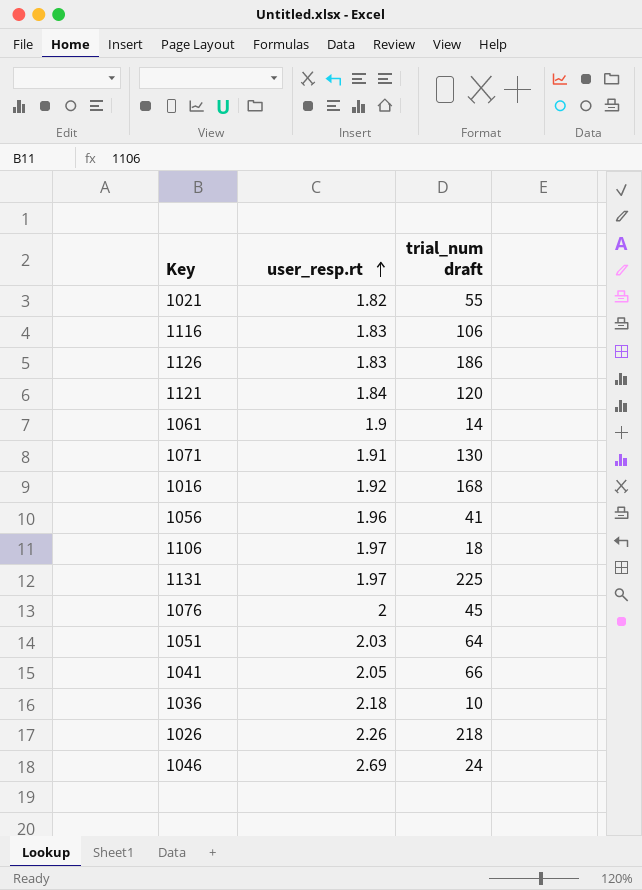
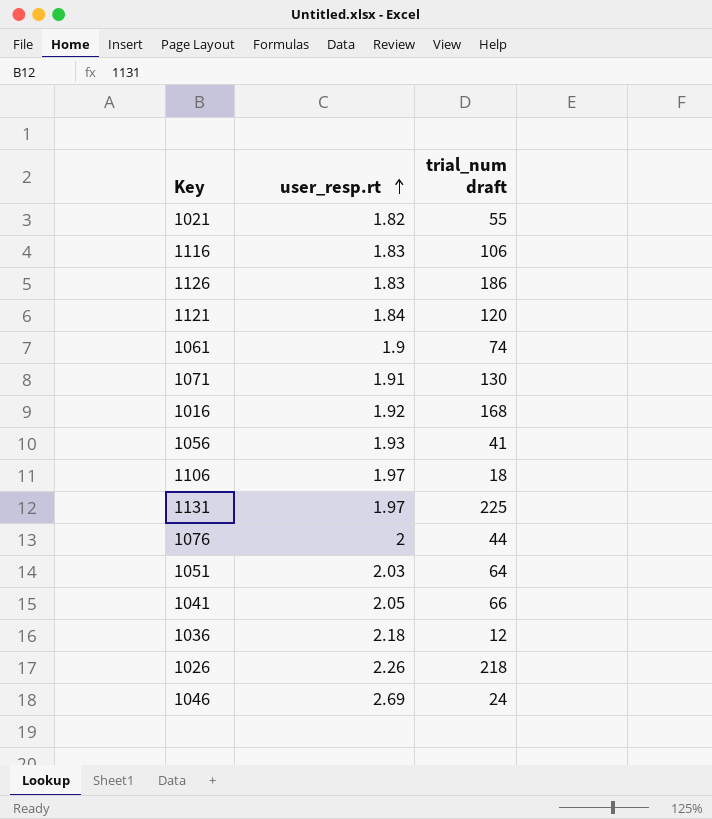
1061 | trial_num draft: 14 -> 74
1056 | user_resp.rt: 1.96 -> 1.93
1076 | trial_num draft: 45 -> 44
1036 | trial_num draft: 10 -> 12

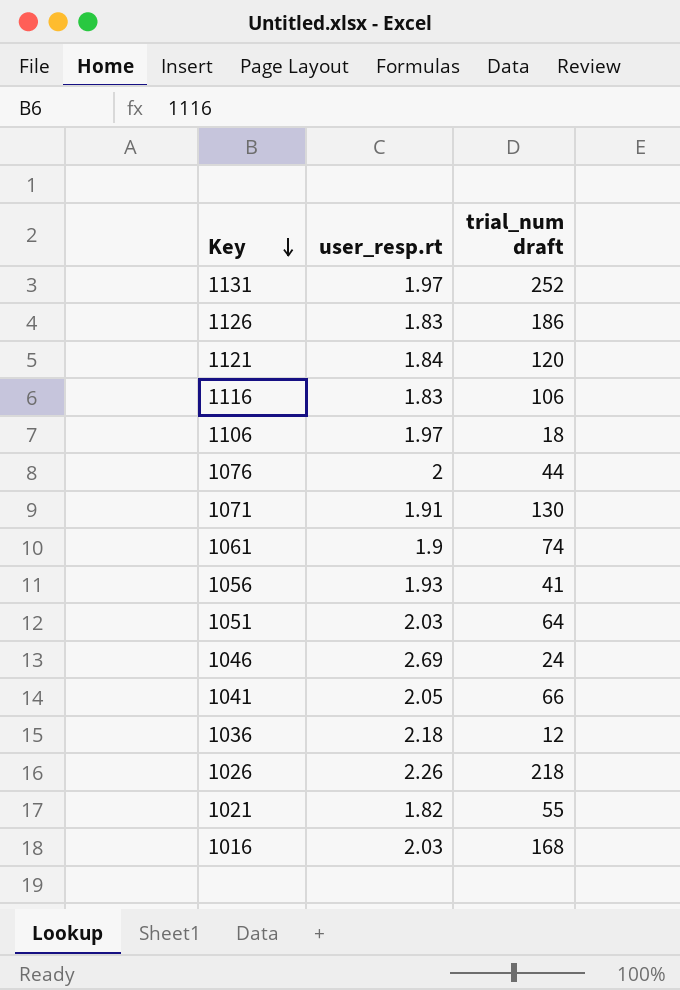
row order: user_resp.rt ascending -> Key descending
1131 | trial_num draft: 225 -> 252
1016 | user_resp.rt: 1.92 -> 2.03

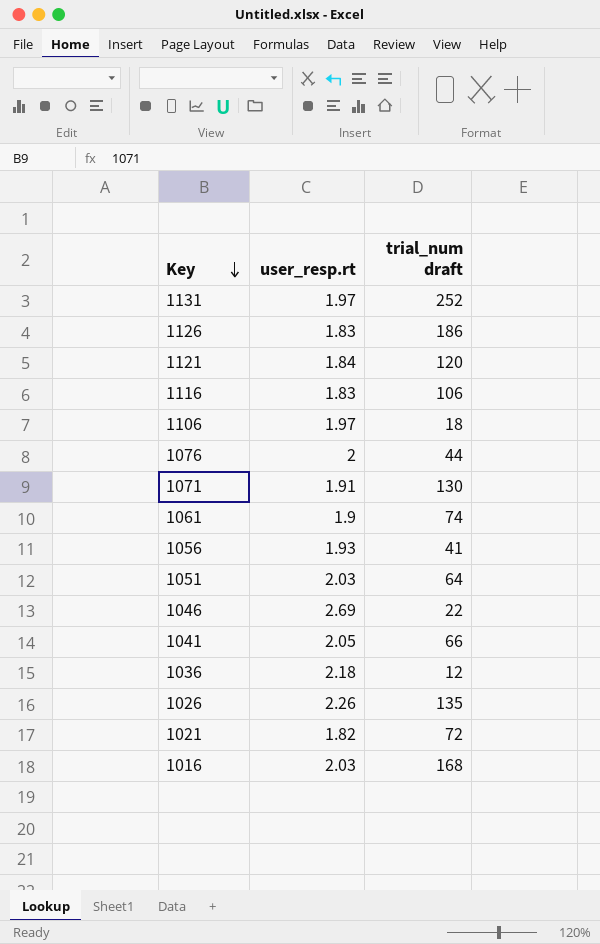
1046 | trial_num draft: 24 -> 22
1026 | trial_num draft: 218 -> 135
1021 | trial_num draft: 55 -> 72

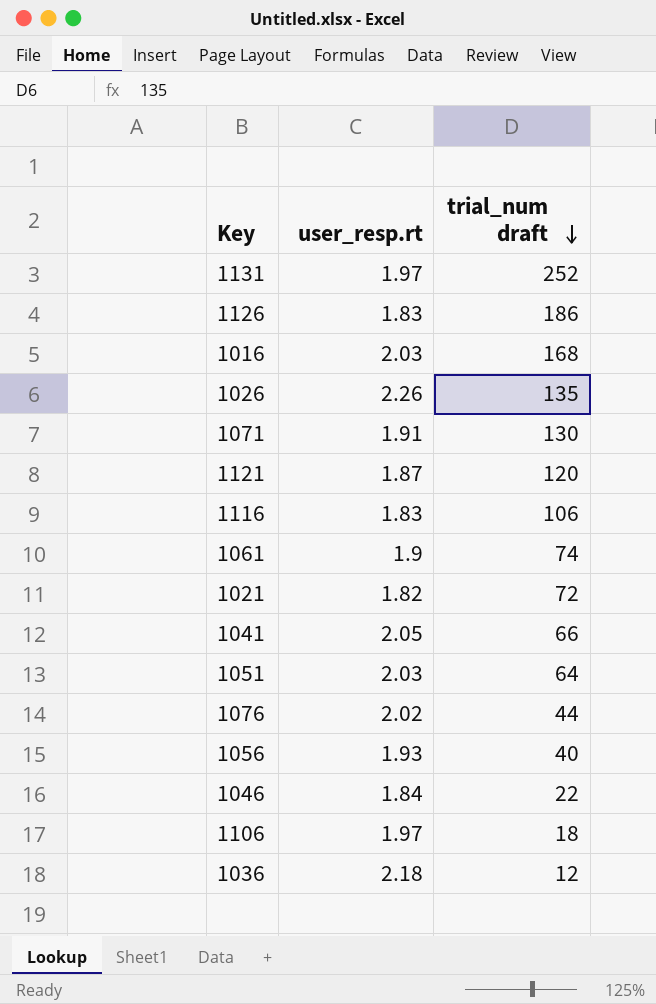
row order: Key descending -> trial_num draft descending
1121 | user_resp.rt: 1.84 -> 1.87
1076 | user_resp.rt: 2 -> 2.02
1056 | trial_num draft: 41 -> 40
1046 | user_resp.rt: 2.69 -> 1.84

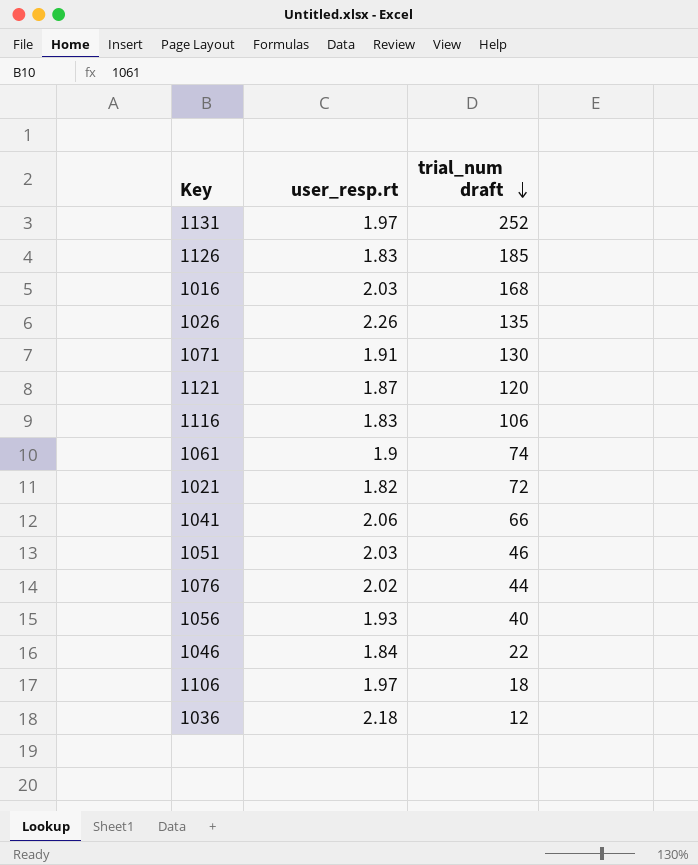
1126 | trial_num draft: 186 -> 185
1041 | user_resp.rt: 2.05 -> 2.06
1051 | trial_num draft: 64 -> 46

